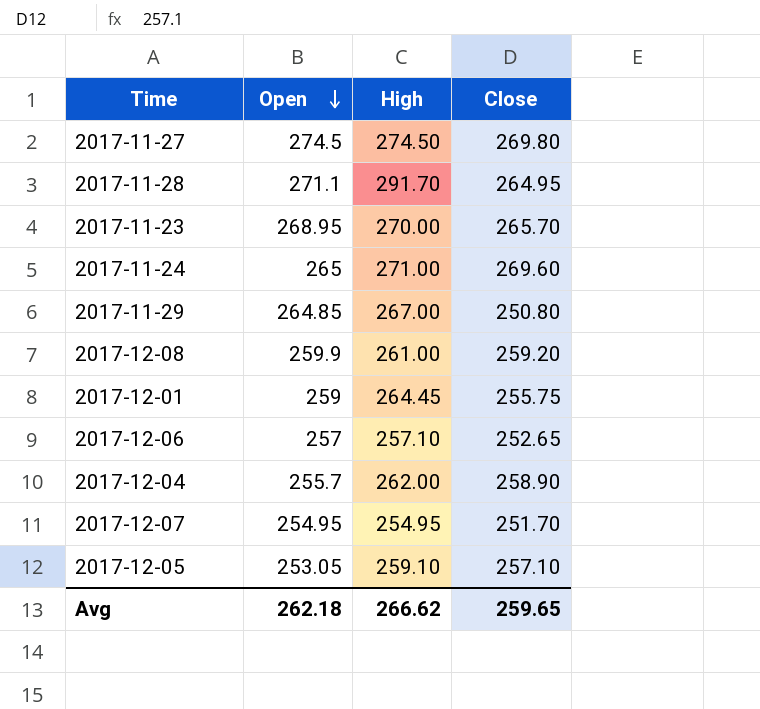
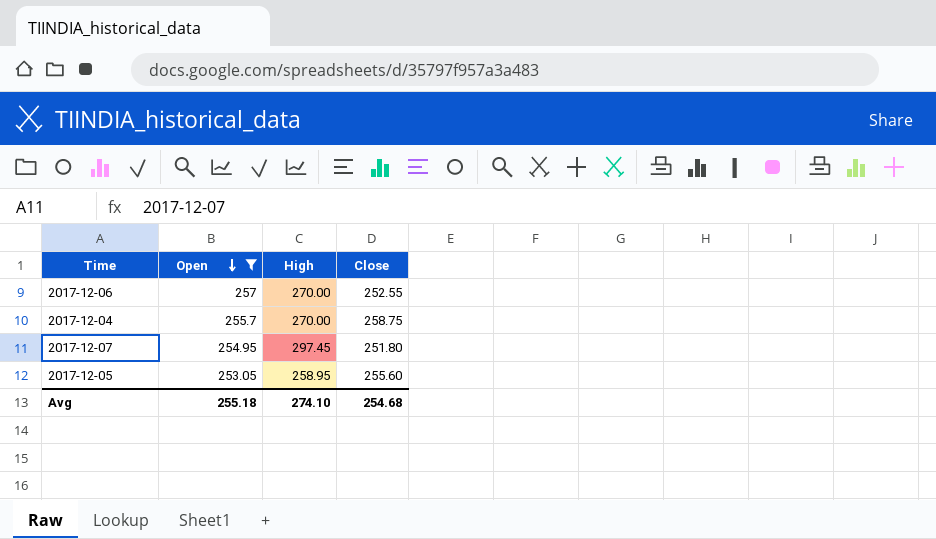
filter: none -> Open <= 257
2017-12-06 | High: 257.10 -> 270.00
2017-12-06 | Close: 252.65 -> 252.55
2017-12-04 | High: 262.00 -> 270.00
2017-12-04 | Close: 258.90 -> 258.75
2017-12-07 | High: 254.95 -> 297.45
2017-12-07 | Close: 251.70 -> 251.80
2017-12-05 | High: 259.10 -> 258.95
2017-12-05 | Close: 257.10 -> 255.60
Avg | Open: 262.18 -> 255.18
Avg | High: 266.62 -> 274.10
Avg | Close: 259.65 -> 254.68

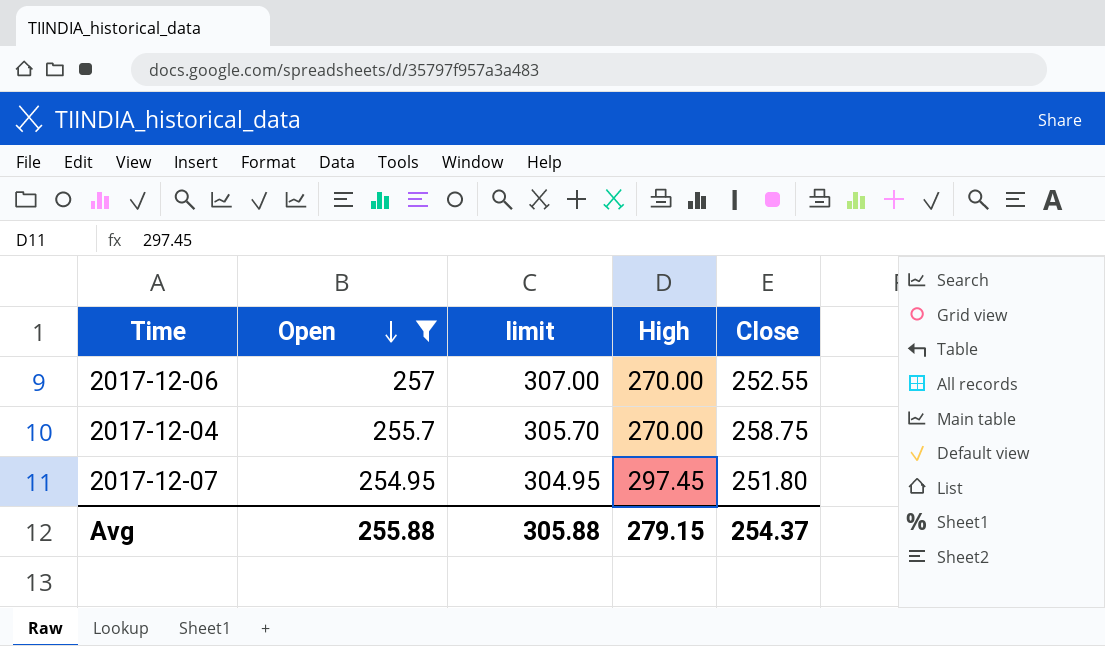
column limit | formula: none -> [Open] + 50
row 2017-12-05: 253.05 | 258.95 | 255.60 -> none
Avg | Open: 255.18 -> 255.88
Avg | High: 274.10 -> 279.15
Avg | Close: 254.68 -> 254.37

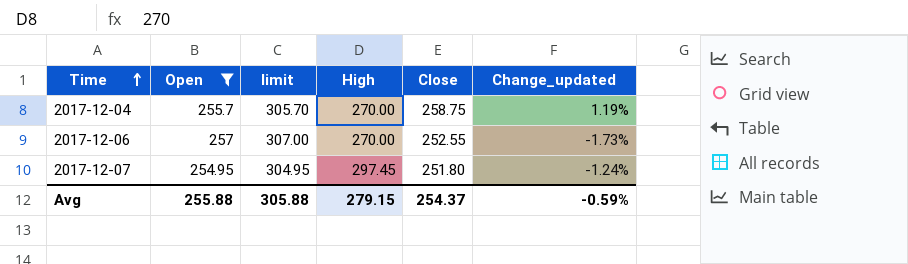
row order: Open descending -> Time ascending
column Change_updated | formula: none -> ([Close] - [Open]) / [Open]

